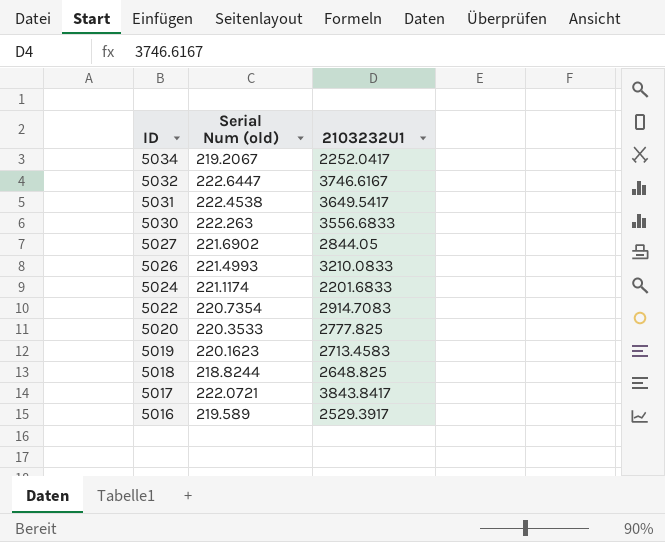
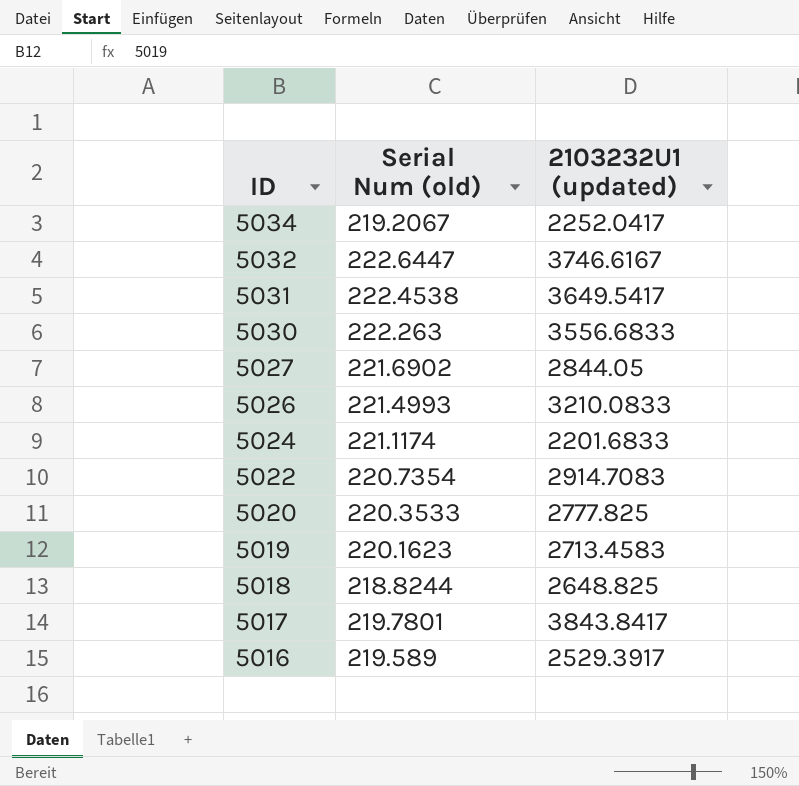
column name: 2103232U1 -> 2103232U1 (updated)
5017 | Serial Num (old): 222.0721 -> 219.7801

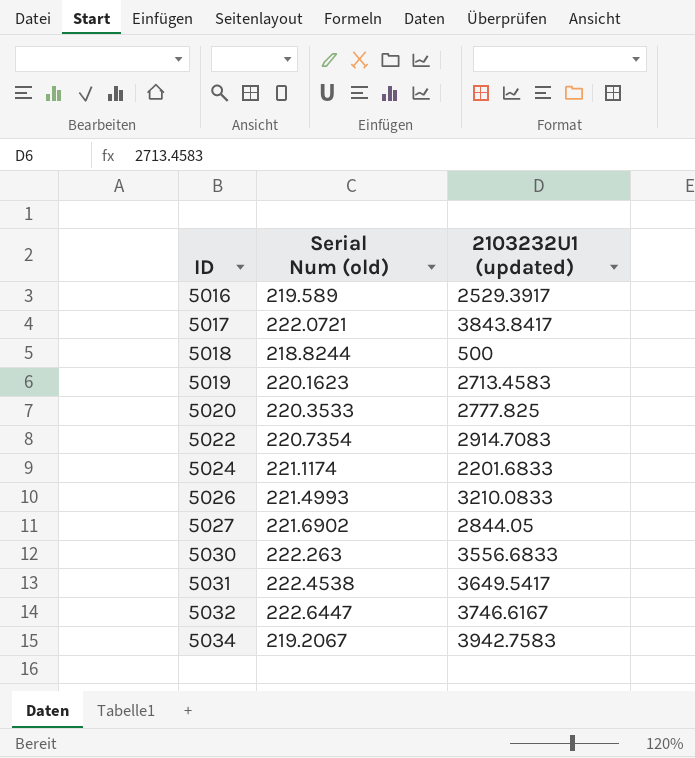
row order: ID descending -> ID ascending
5017 | Serial Num (old): 219.7801 -> 222.0721
5018 | 2103232U1 (updated): 2648.825 -> 500
5034 | 2103232U1 (updated): 2252.0417 -> 3942.7583

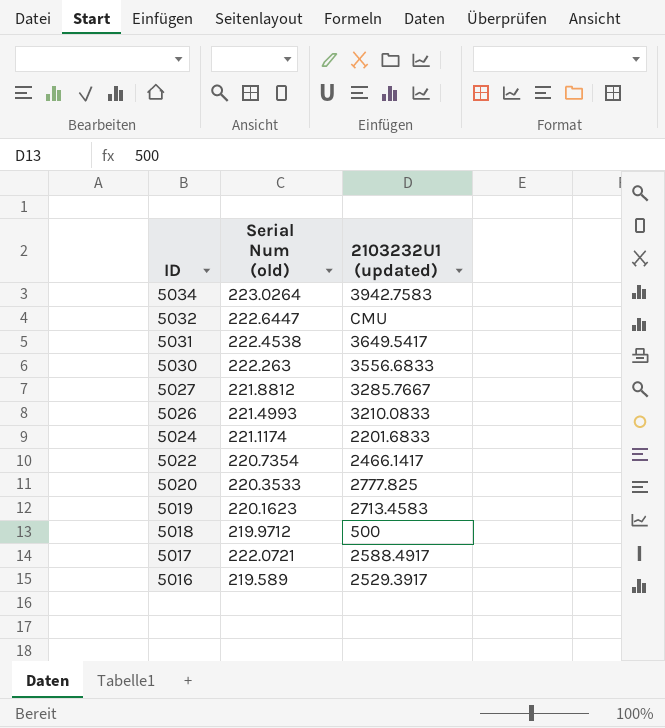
row order: ID ascending -> ID descending
5034 | Serial Num (old): 219.2067 -> 223.0264
5032 | 2103232U1 (updated): 3746.6167 -> CMU
5027 | Serial Num (old): 221.6902 -> 221.8812
5027 | 2103232U1 (updated): 2844.05 -> 3285.7667
5022 | 2103232U1 (updated): 2914.7083 -> 2466.1417
5018 | Serial Num (old): 218.8244 -> 219.9712
5017 | 2103232U1 (updated): 3843.8417 -> 2588.4917

